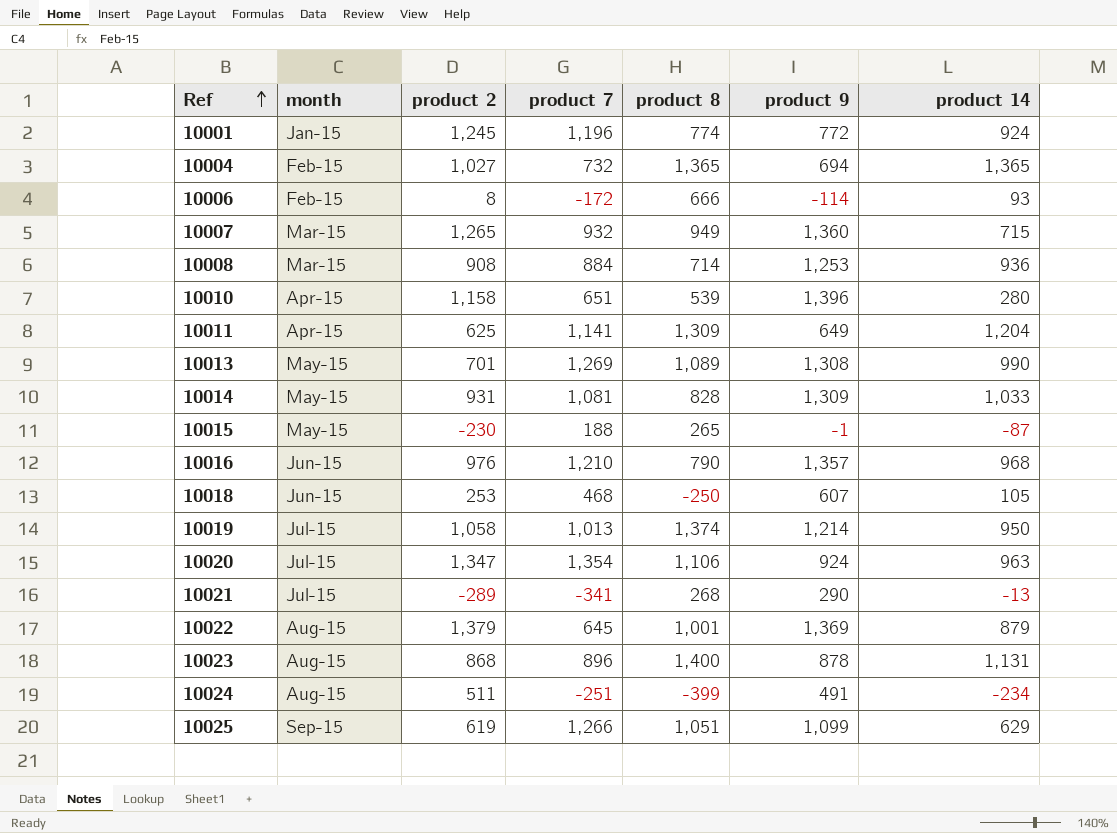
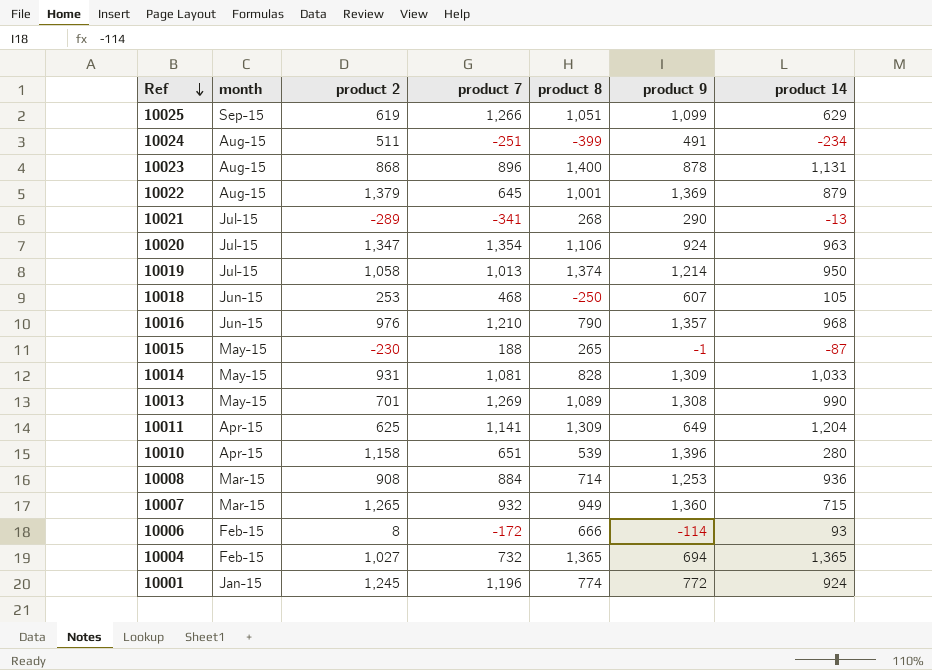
row order: Ref ascending -> Ref descending

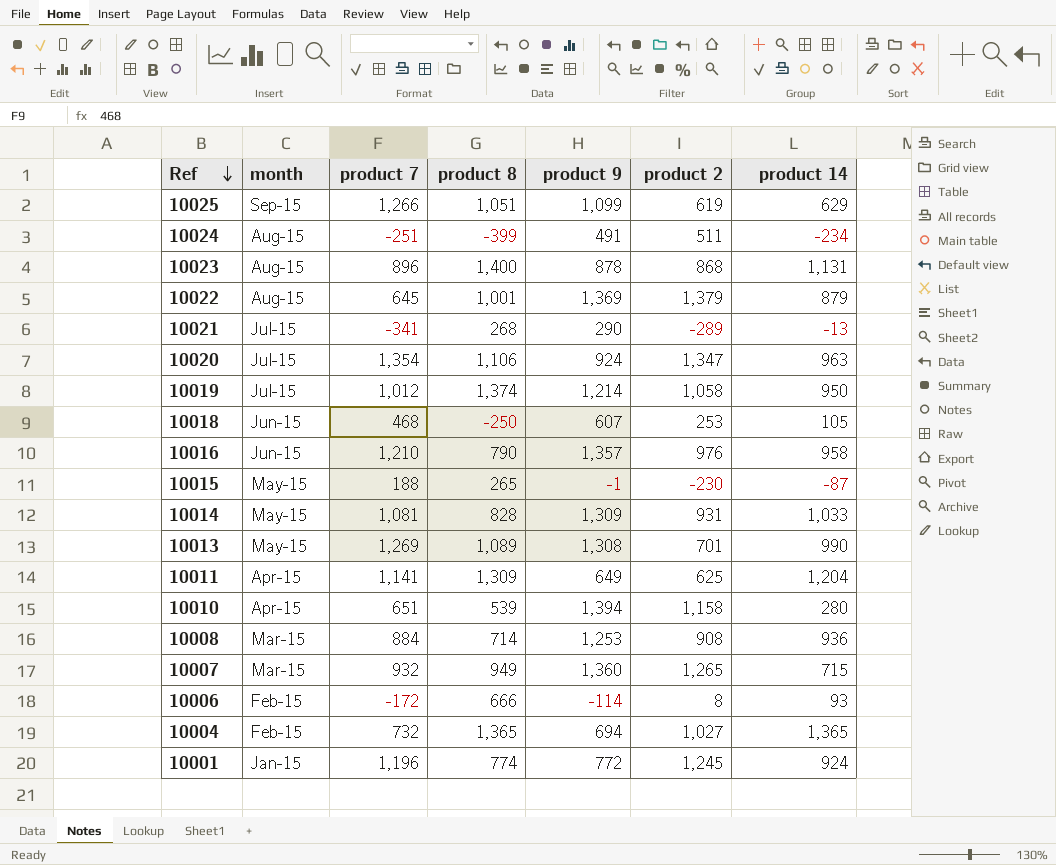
column product 2 | position: 3 -> 6
10019 | product 7: 1,013 -> 1,012
10016 | product 14: 968 -> 958
10010 | product 9: 1,396 -> 1,394

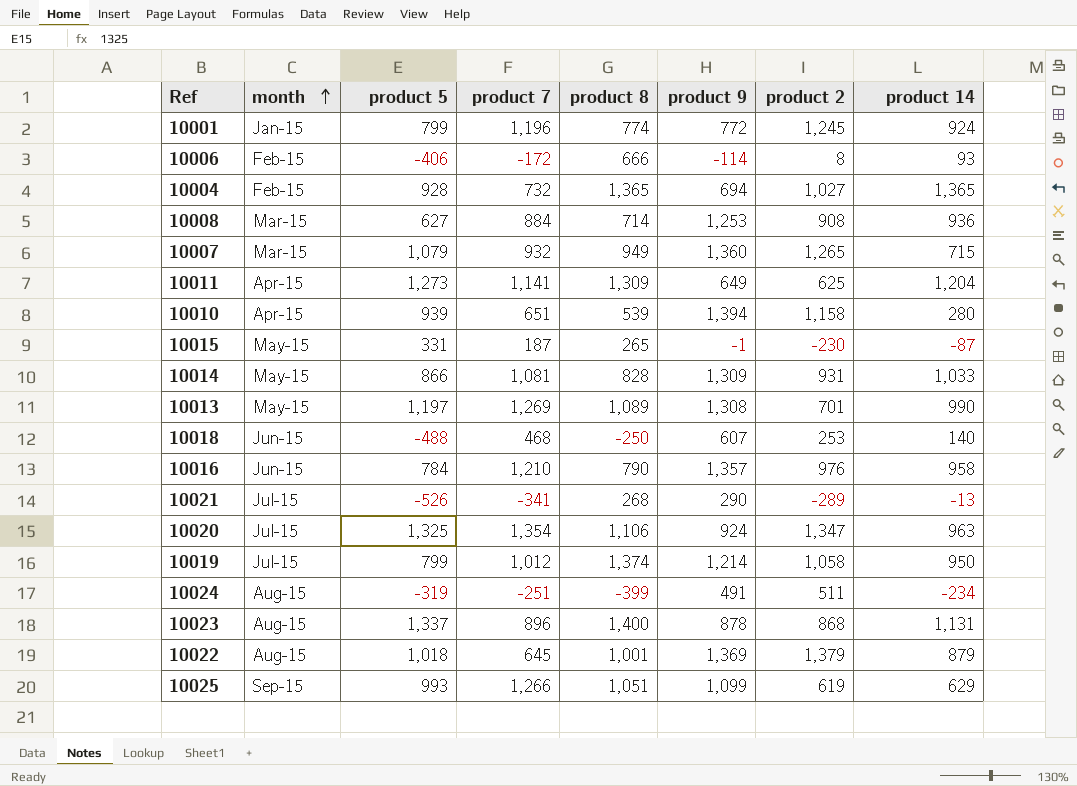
row order: Ref descending -> month ascending
column product 5 | position: none -> 3
10015 | product 7: 188 -> 187
10018 | product 14: 105 -> 140

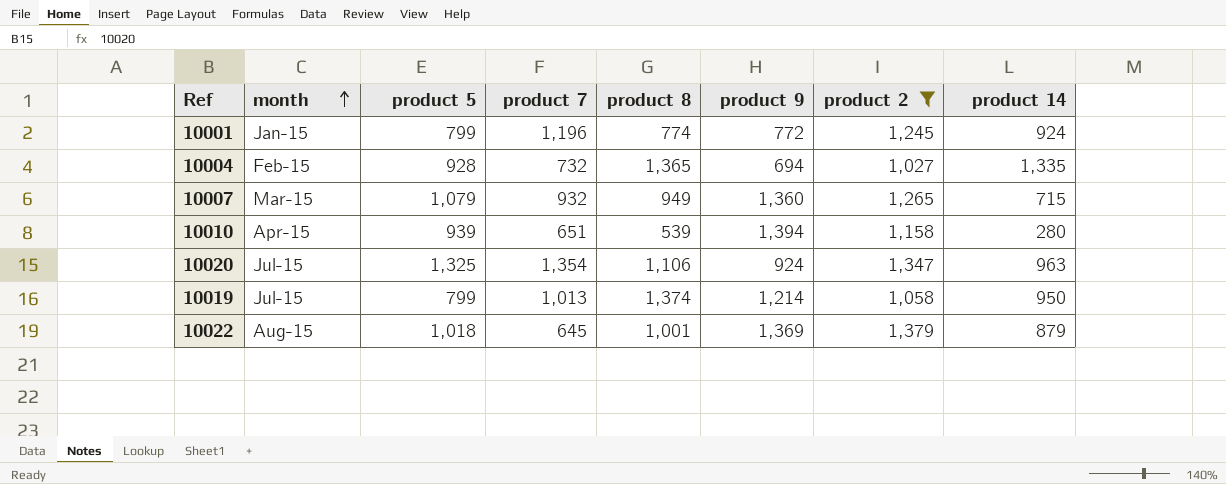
filter: none -> product 2 >= 1,027
10004 | product 14: 1,365 -> 1,335
10019 | product 7: 1,012 -> 1,013

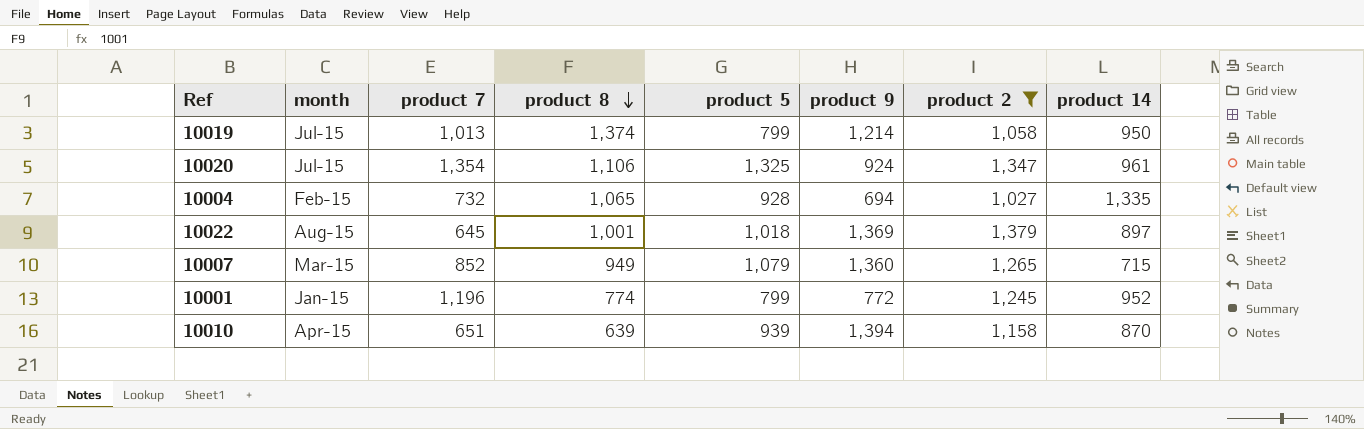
row order: month ascending -> product 8 descending
column product 5 | position: 3 -> 5
10020 | product 14: 963 -> 961
10004 | product 8: 1,365 -> 1,065
10022 | product 14: 879 -> 897
10007 | product 7: 932 -> 852
10001 | product 14: 924 -> 952
10010 | product 8: 539 -> 639
10010 | product 14: 280 -> 870

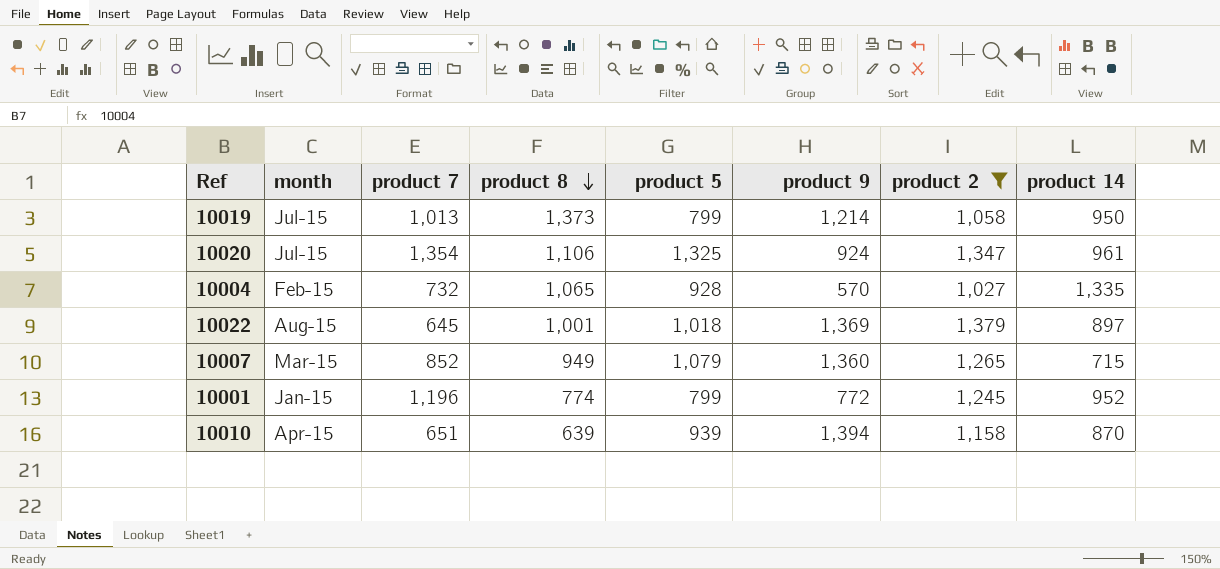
10019 | product 8: 1,374 -> 1,373
10004 | product 9: 694 -> 570

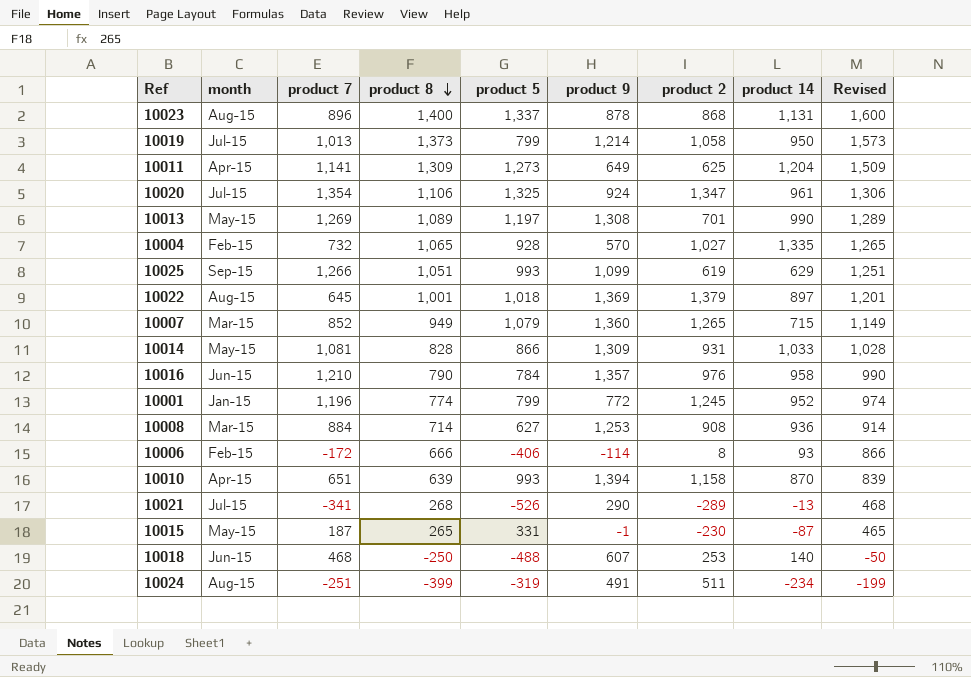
filter: product 2 >= 1,027 -> none
column Revised | formula: none -> [product 8] + 200
10010 | product 5: 939 -> 993

